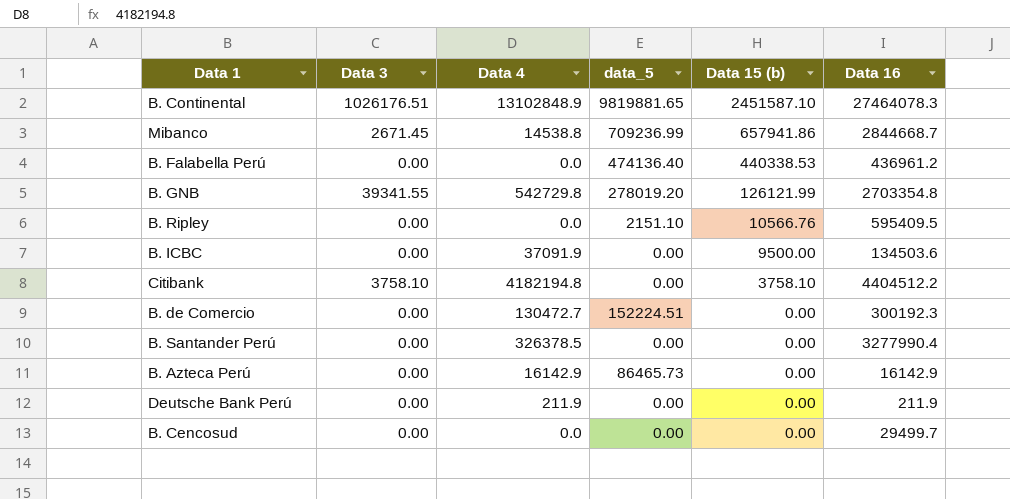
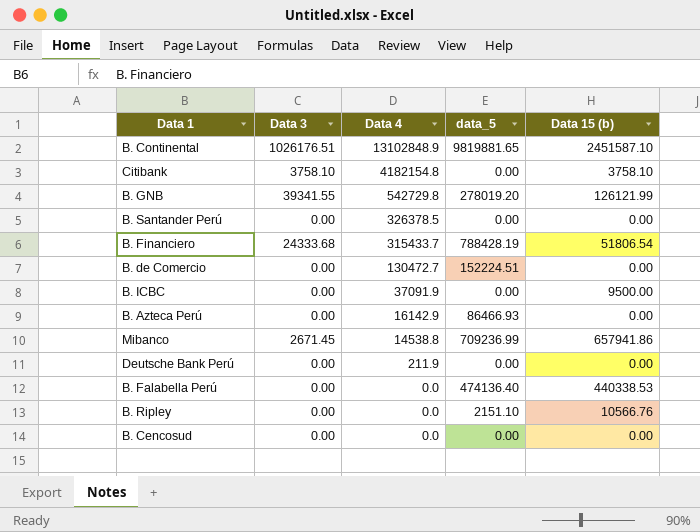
row order: Data 15 (b) descending -> Data 4 descending
column Data 16 | position: 6 -> none
Citibank | Data 4: 4182194.8 -> 4182154.8
row B. Financiero: none -> 24333.68 | 315433.7 | 788428.19 | 51806.54
B. Azteca Perú | data_5: 86465.73 -> 86466.93

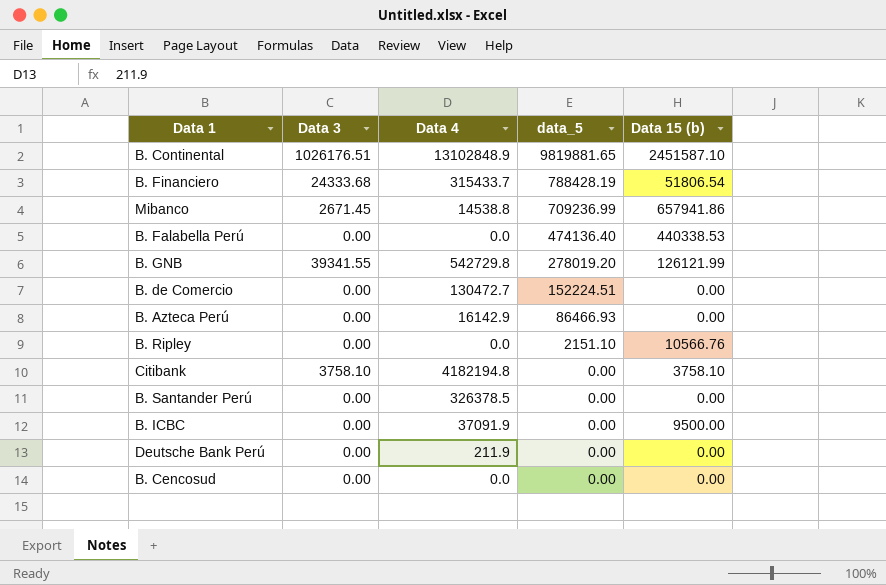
row order: Data 4 descending -> data_5 descending
Citibank | Data 4: 4182154.8 -> 4182194.8

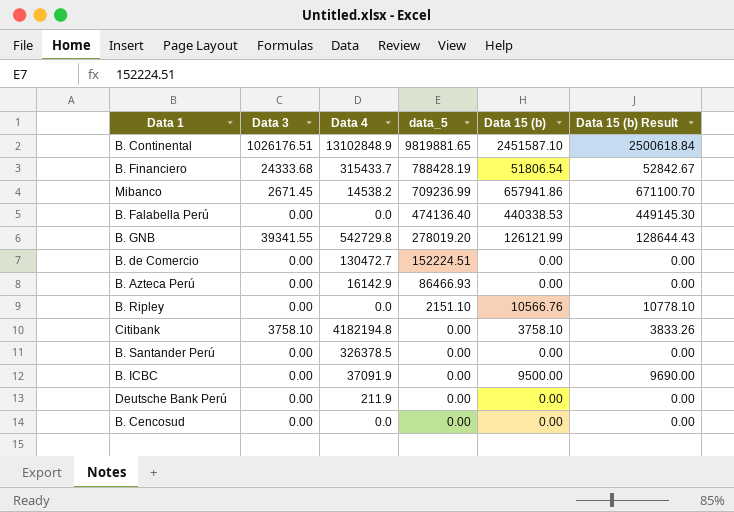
column Data 15 (b) Result | formula: none -> [Data 15 (b)] * 1.02
Mibanco | Data 4: 14538.8 -> 14538.2

